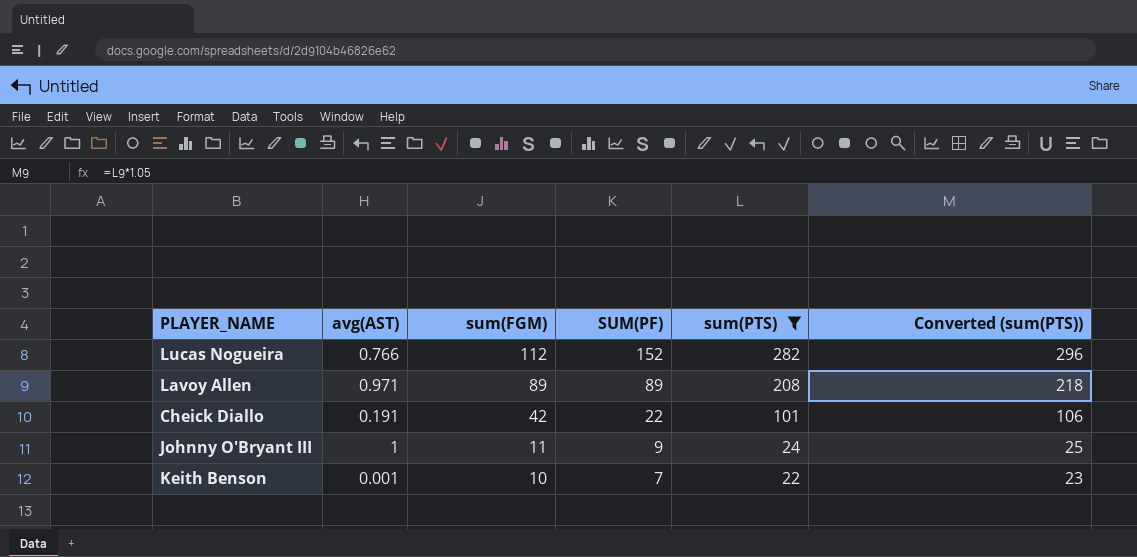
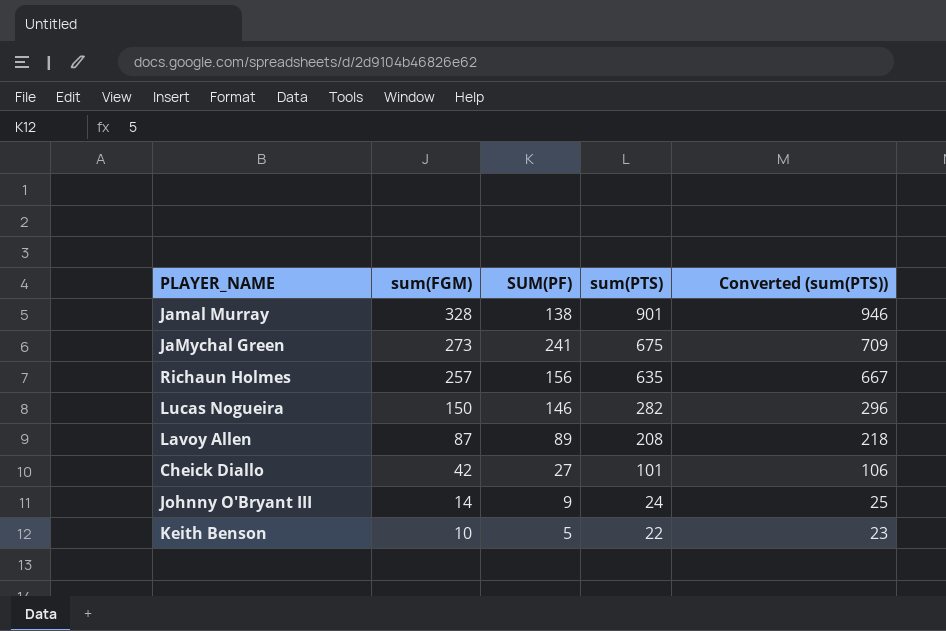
filter: sum(PTS) <= 282 -> none
column avg(AST) | position: 2 -> none
Lucas Nogueira | sum(FGM): 112 -> 150
Lucas Nogueira | SUM(PF): 152 -> 146
Lavoy Allen | sum(FGM): 89 -> 87
Cheick Diallo | SUM(PF): 22 -> 27
Johnny O'Bryant III | sum(FGM): 11 -> 14
Keith Benson | SUM(PF): 7 -> 5

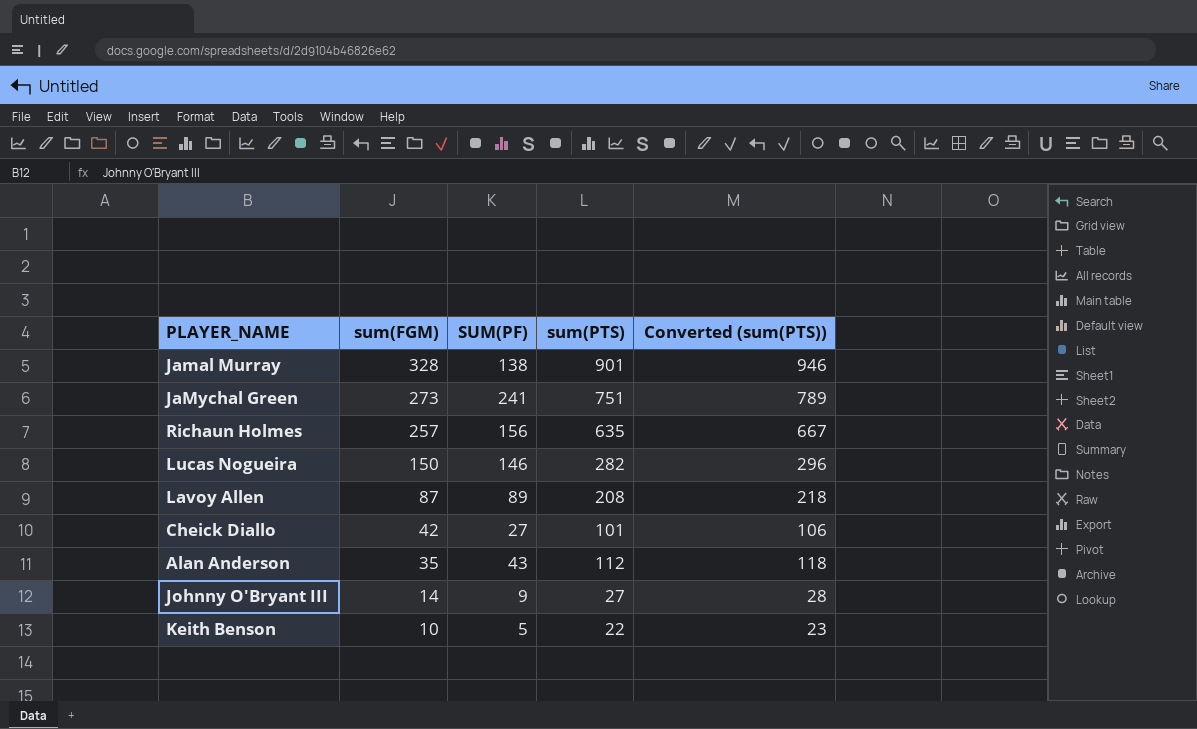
JaMychal Green | sum(PTS): 675 -> 751
JaMychal Green | Converted (sum(PTS)): 709 -> 789
row Alan Anderson: none -> 35 | 43 | 112 | 118
Johnny O'Bryant III | sum(PTS): 24 -> 27
Johnny O'Bryant III | Converted (sum(PTS)): 25 -> 28

